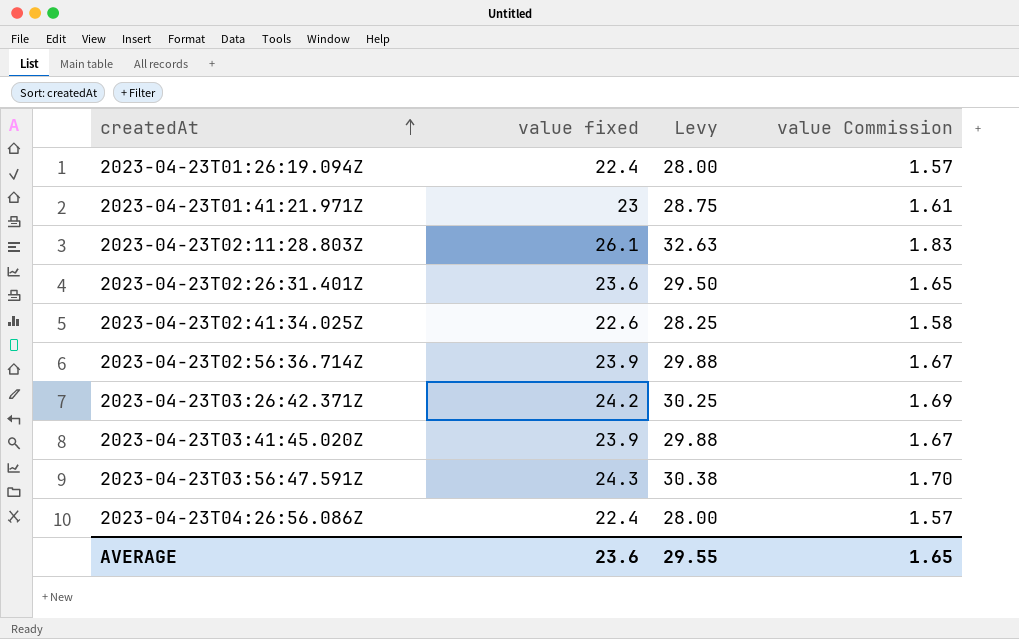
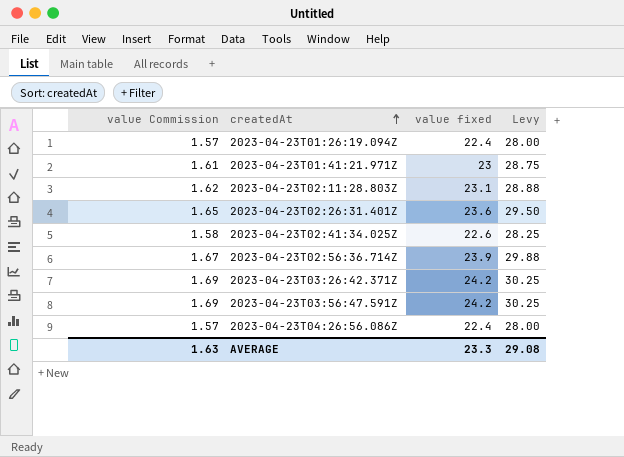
column value Commission | position: 4 -> 1
row 2023-04-23T03:41:45.020Z: 23.9 | 29.88 | 1.67 -> none
2023-04-23T02:11:28.803Z | value Commission: 1.83 -> 1.62
2023-04-23T02:11:28.803Z | value fixed: 26.1 -> 23.1
2023-04-23T02:11:28.803Z | Levy: 32.63 -> 28.88
2023-04-23T03:56:47.591Z | value Commission: 1.70 -> 1.69
2023-04-23T03:56:47.591Z | value fixed: 24.3 -> 24.2
2023-04-23T03:56:47.591Z | Levy: 30.38 -> 30.25
AVERAGE | value Commission: 1.65 -> 1.63
AVERAGE | value fixed: 23.6 -> 23.3
AVERAGE | Levy: 29.55 -> 29.08

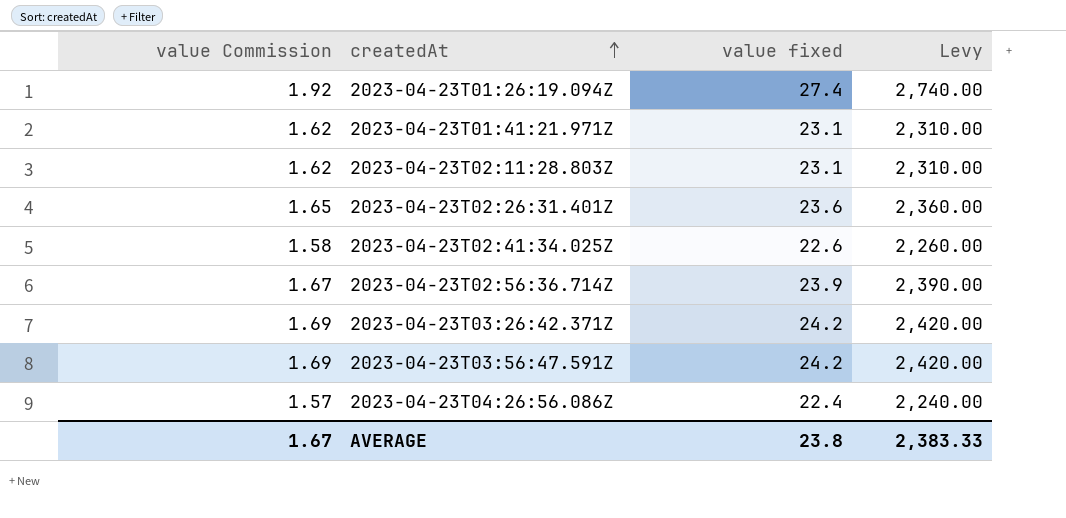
column Levy | formula: [value fixed] * 1.25 -> [value fixed] * 100
2023-04-23T01:26:19.094Z | value Commission: 1.57 -> 1.92
2023-04-23T01:26:19.094Z | value fixed: 22.4 -> 27.4
2023-04-23T01:41:21.971Z | value Commission: 1.61 -> 1.62
2023-04-23T01:41:21.971Z | value fixed: 23 -> 23.1
AVERAGE | value Commission: 1.63 -> 1.67
AVERAGE | value fixed: 23.3 -> 23.8
AVERAGE | Levy: 29.08 -> 2,383.33

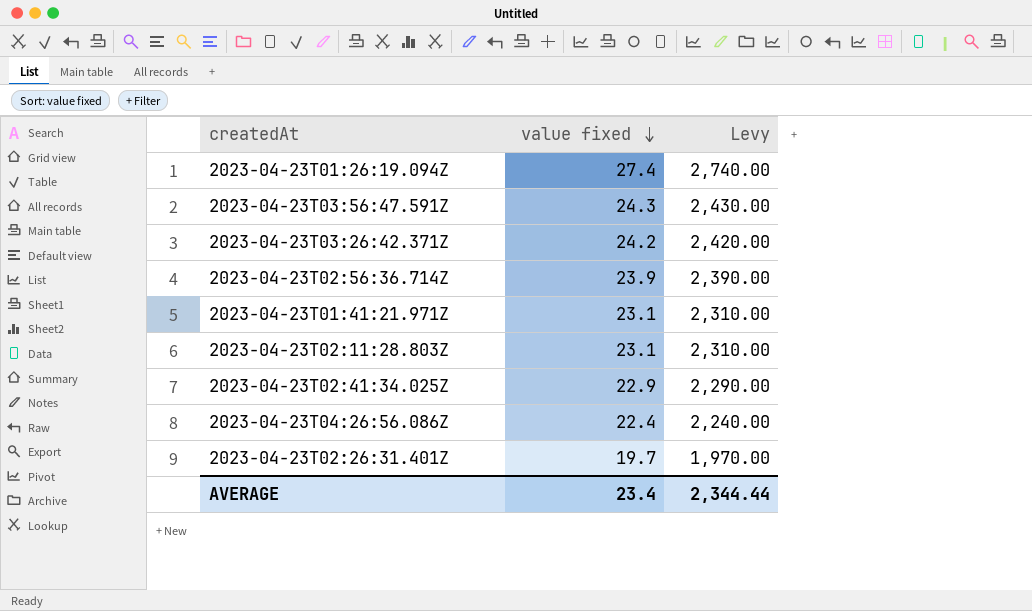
row order: createdAt ascending -> value fixed descending
column value Commission | formula: [value fixed] * 0.07 -> none
2023-04-23T03:56:47.591Z | value fixed: 24.2 -> 24.3
2023-04-23T03:56:47.591Z | Levy: 2,420.00 -> 2,430.00
2023-04-23T02:41:34.025Z | value fixed: 22.6 -> 22.9
2023-04-23T02:41:34.025Z | Levy: 2,260.00 -> 2,290.00
2023-04-23T02:26:31.401Z | value fixed: 23.6 -> 19.7
2023-04-23T02:26:31.401Z | Levy: 2,360.00 -> 1,970.00
AVERAGE | value fixed: 23.8 -> 23.4
AVERAGE | Levy: 2,383.33 -> 2,344.44

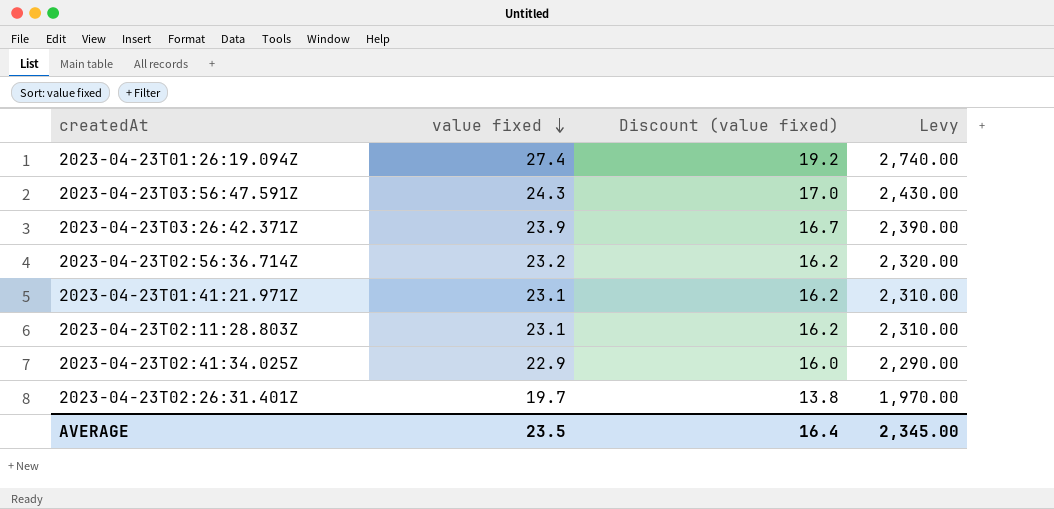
column Discount (value fixed) | formula: none -> [value fixed] * 0.7
row 2023-04-23T04:26:56.086Z: 22.4 | 2,240.00 -> none
2023-04-23T03:26:42.371Z | value fixed: 24.2 -> 23.9
2023-04-23T03:26:42.371Z | Levy: 2,420.00 -> 2,390.00
2023-04-23T02:56:36.714Z | value fixed: 23.9 -> 23.2
2023-04-23T02:56:36.714Z | Levy: 2,390.00 -> 2,320.00
AVERAGE | value fixed: 23.4 -> 23.5
AVERAGE | Levy: 2,344.44 -> 2,345.00

